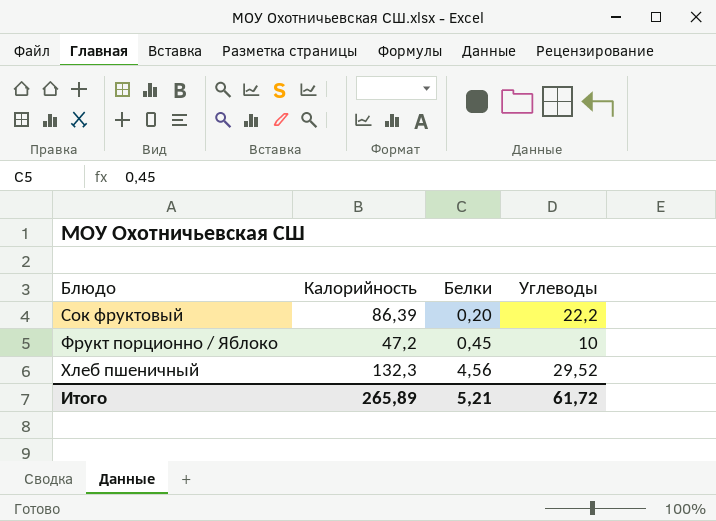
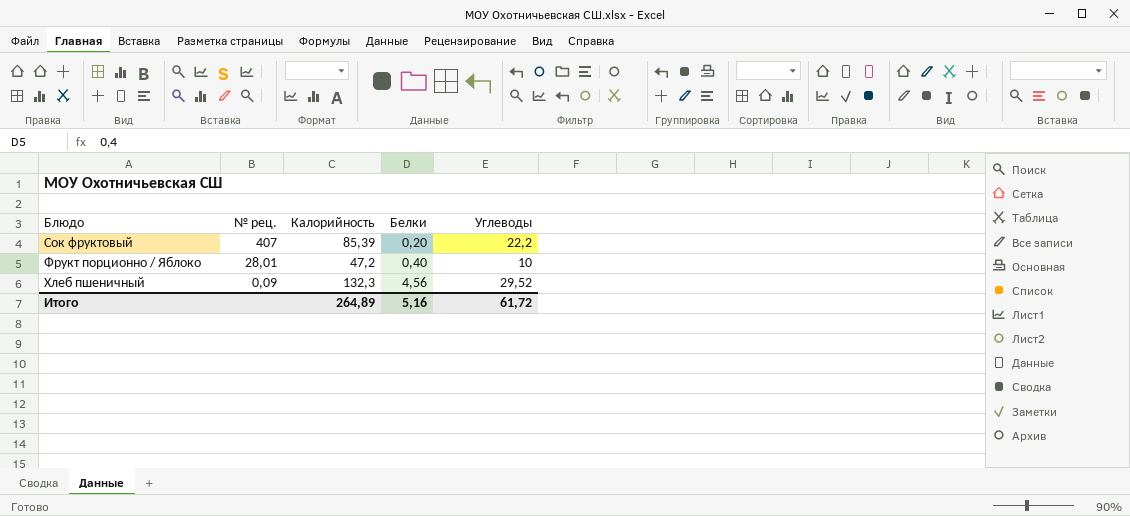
column № рец. | position: none -> 2
Сок фруктовый | Калорийность: 86,39 -> 85,39
Фрукт порционно / Яблоко | Белки: 0,45 -> 0,40
Итого | Калорийность: 265,89 -> 264,89
Итого | Белки: 5,21 -> 5,16

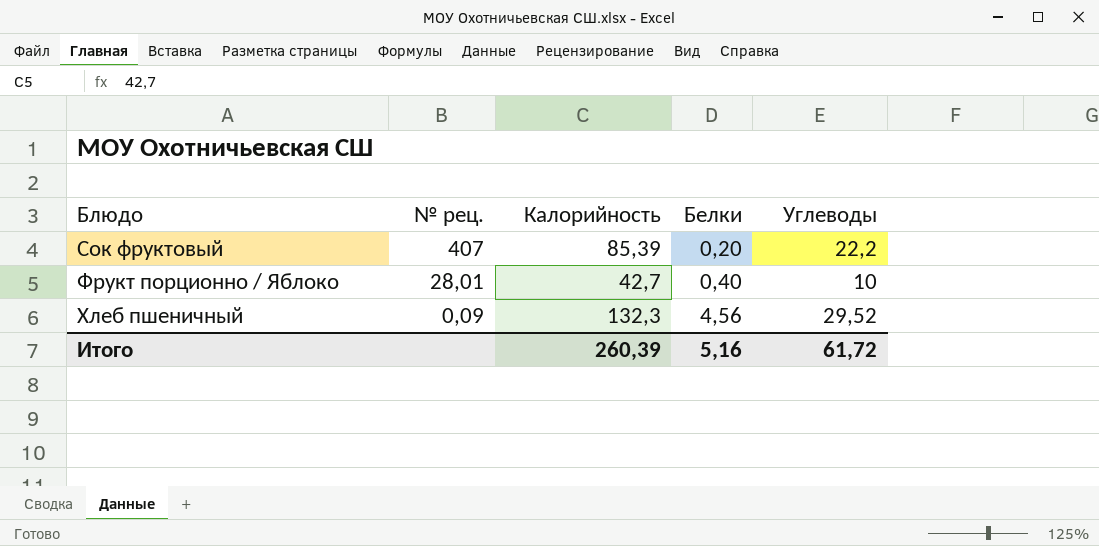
Фрукт порционно / Яблоко | Калорийность: 47,2 -> 42,7
Итого | Калорийность: 264,89 -> 260,39

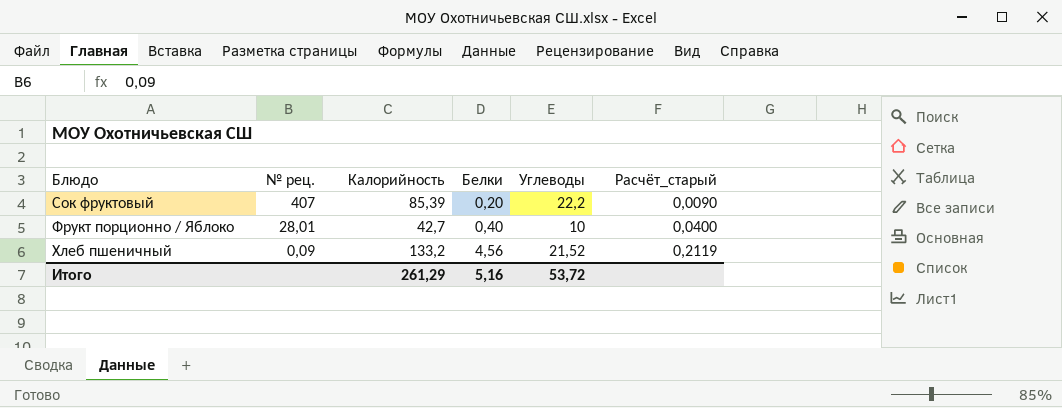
column Расчёт_старый | formula: none -> [Белки] / [Углеводы]
Хлеб пшеничный | Калорийность: 132,3 -> 133,2
Хлеб пшеничный | Углеводы: 29,52 -> 21,52
Итого | Калорийность: 260,39 -> 261,29
Итого | Углеводы: 61,72 -> 53,72

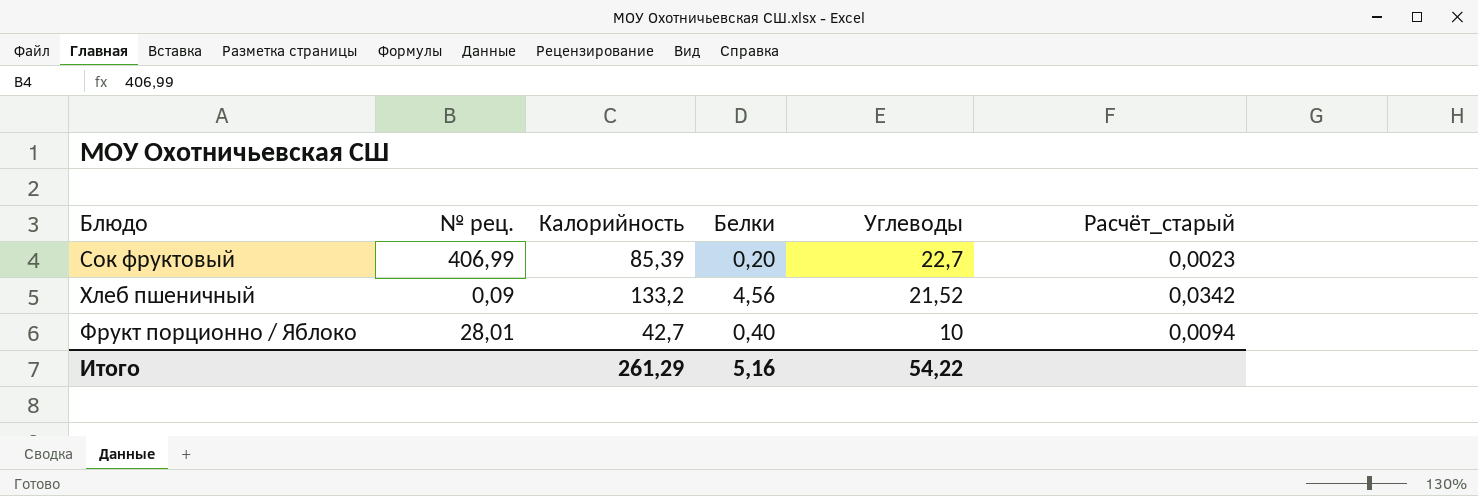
row order: Блюдо ascending -> Углеводы descending
column Расчёт_старый | formula: [Белки] / [Углеводы] -> [Белки] / [Калорийность]
Сок фруктовый | № рец.: 407 -> 406,99
Сок фруктовый | Углеводы: 22,2 -> 22,7
Итого | Углеводы: 53,72 -> 54,22

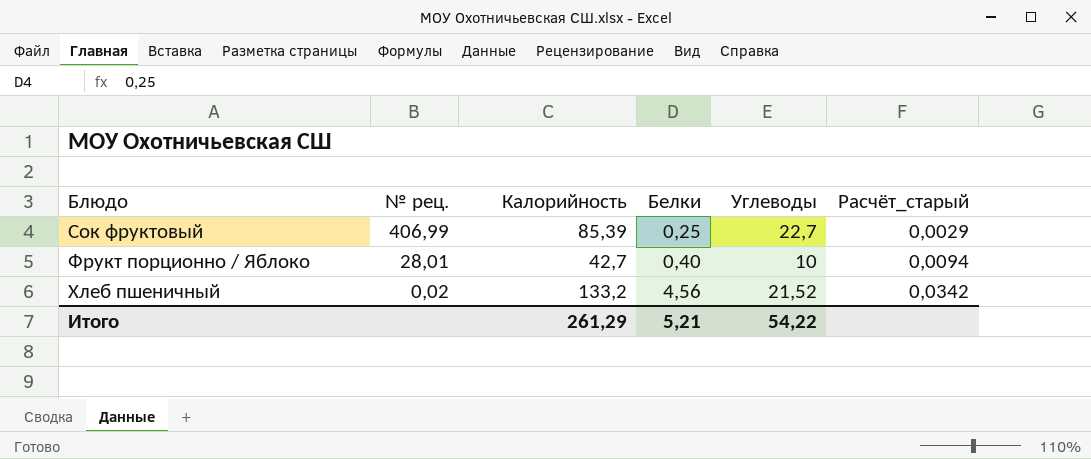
row order: Углеводы descending -> Блюдо ascending
Сок фруктовый | Белки: 0,20 -> 0,25
Сок фруктовый | Расчёт_старый: 0,0023 -> 0,0029
Хлеб пшеничный | № рец.: 0,09 -> 0,02
Итого | Белки: 5,16 -> 5,21

